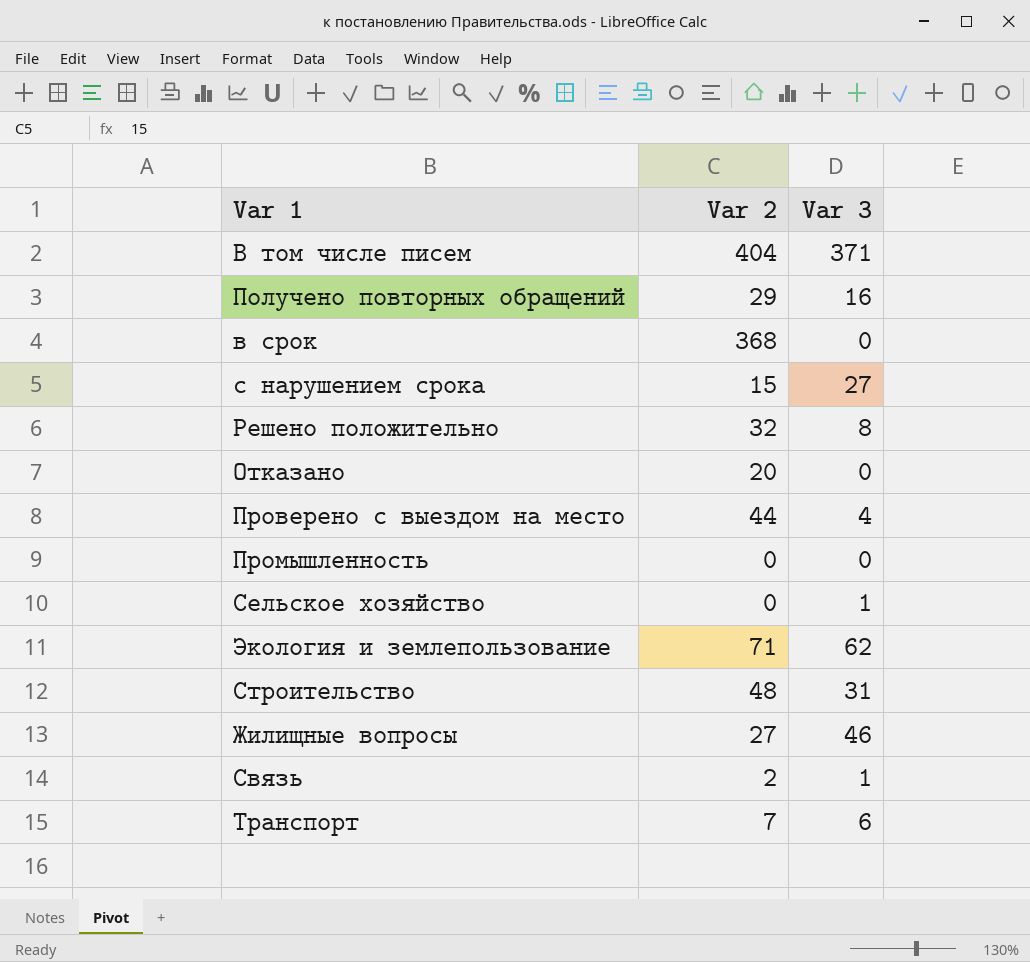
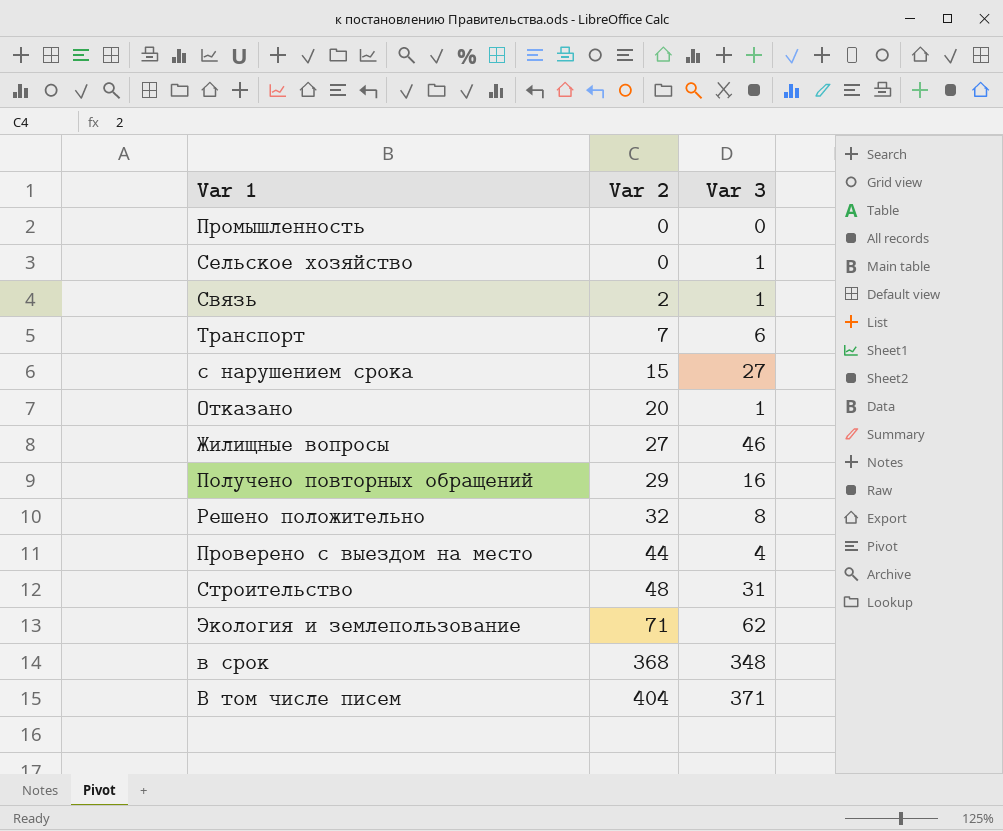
row order: none -> Var 2 ascending
Отказано | Var 3: 0 -> 1
в срок | Var 3: 0 -> 348

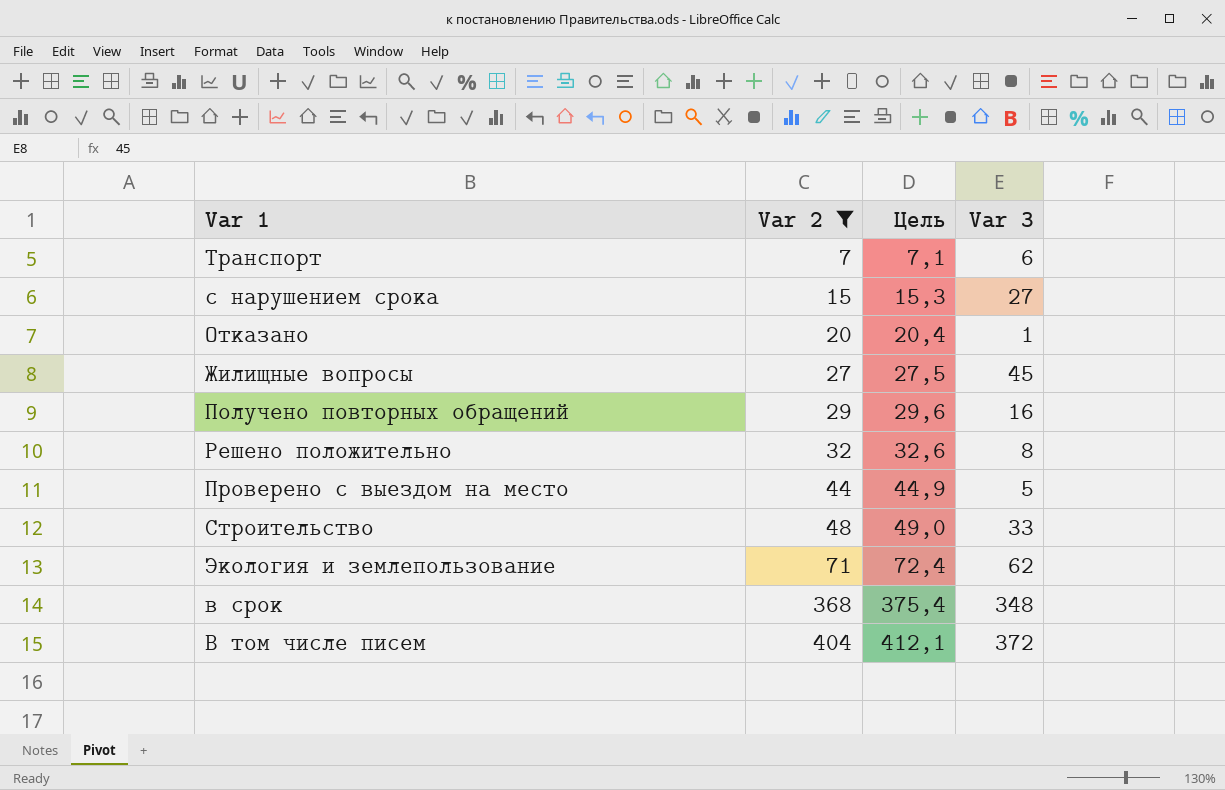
filter: none -> Var 2 >= 7
column Цель | formula: none -> [Var 2] * 1,02
Жилищные вопросы | Var 3: 46 -> 45
Проверено с выездом на место | Var 3: 4 -> 5
Строительство | Var 3: 31 -> 33
В том числе писем | Var 3: 371 -> 372

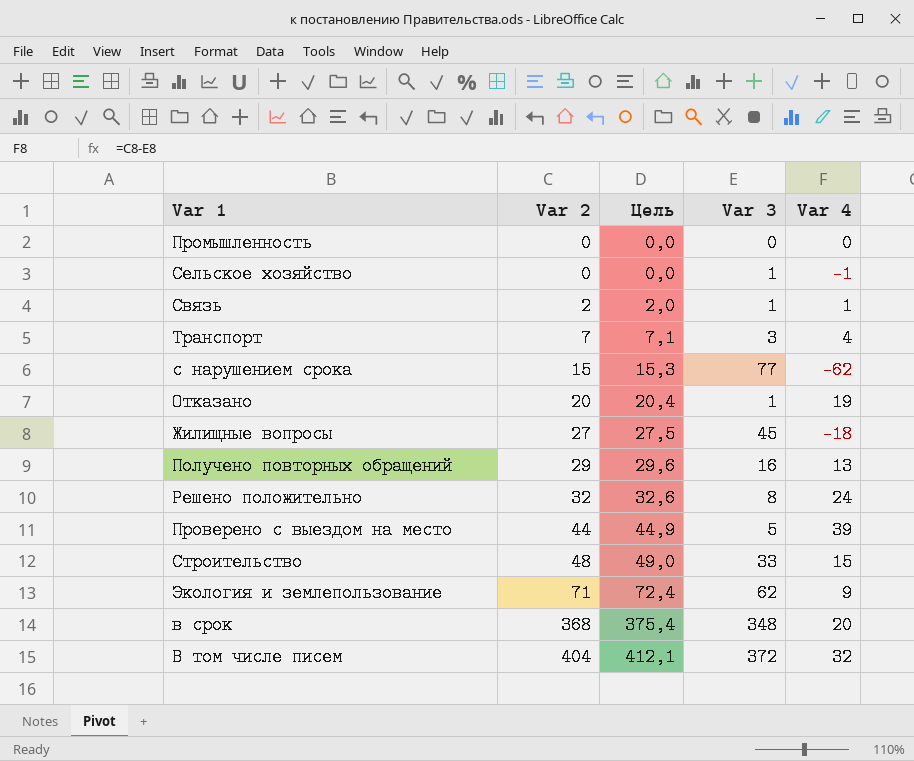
filter: Var 2 >= 7 -> none
column Var 4 | formula: none -> [Var 2] - [Var 3]
Транспорт | Var 3: 6 -> 3
с нарушением срока | Var 3: 27 -> 77

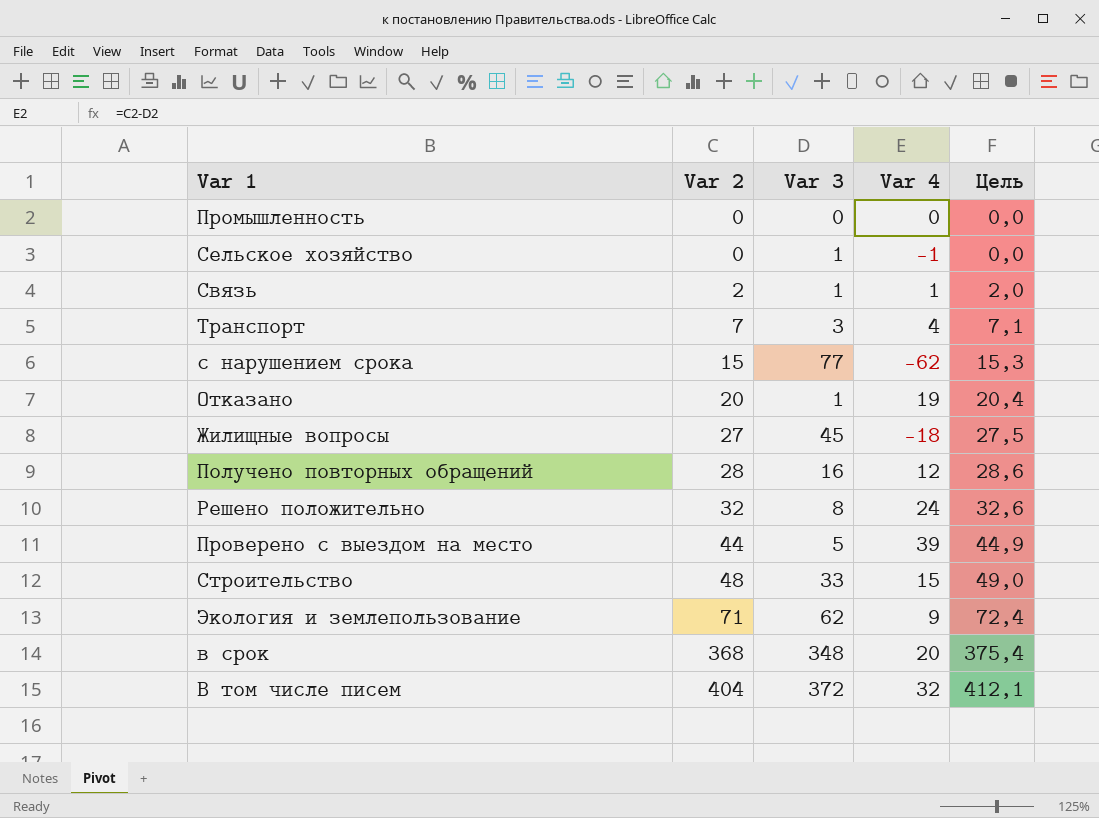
column Цель | position: 3 -> 5
Получено повторных обращений | Var 2: 29 -> 28
Получено повторных обращений | Var 4: 13 -> 12
Получено повторных обращений | Цель: 29,6 -> 28,6

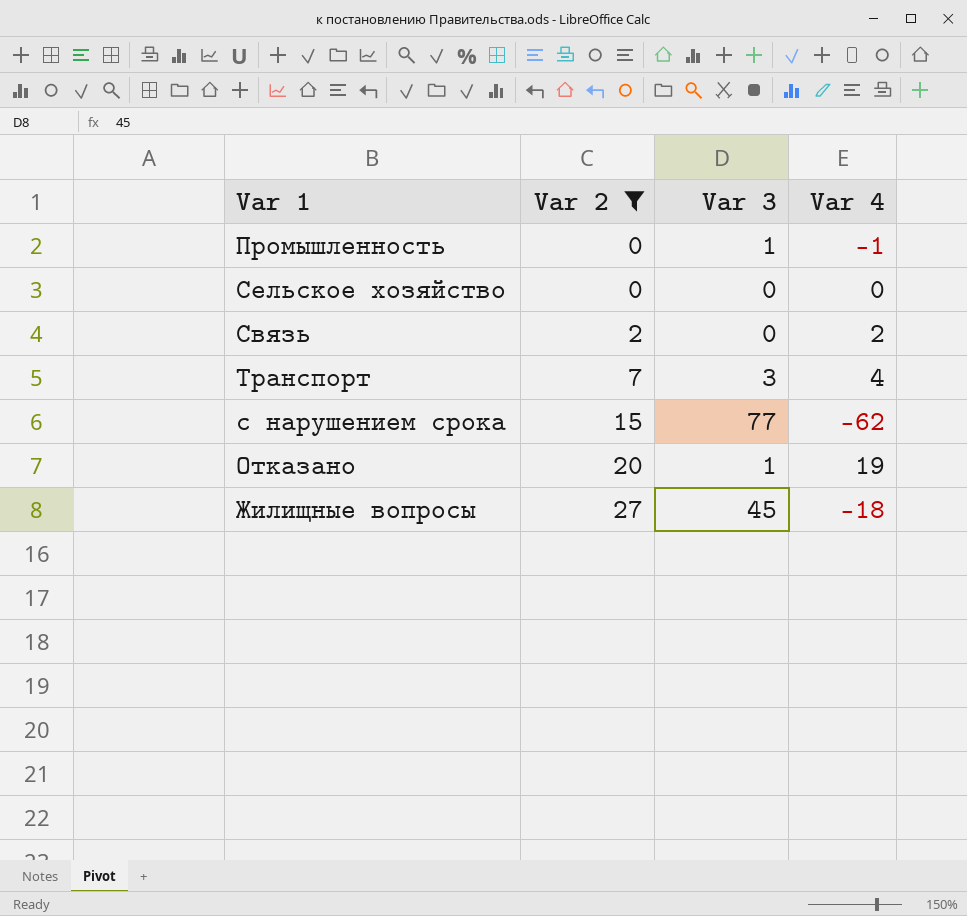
filter: none -> Var 2 <= 27
column Цель | formula: [Var 2] * 1,02 -> none
Промышленность | Var 3: 0 -> 1
Промышленность | Var 4: 0 -> -1
Сельское хозяйство | Var 3: 1 -> 0
Сельское хозяйство | Var 4: -1 -> 0
Связь | Var 3: 1 -> 0
Связь | Var 4: 1 -> 2

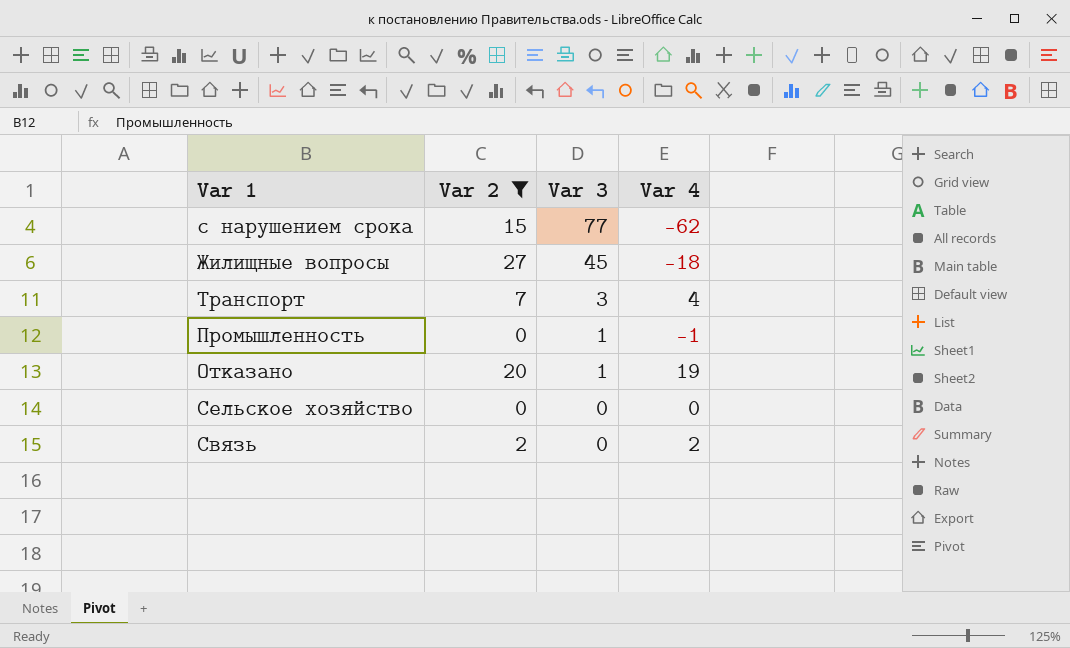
row order: Var 2 ascending -> Var 3 descending

